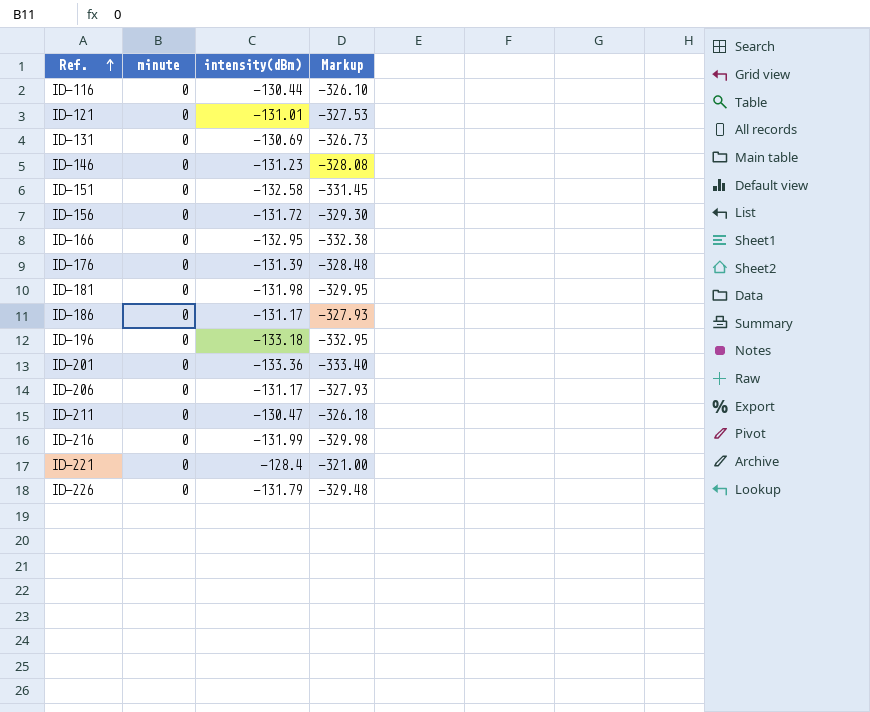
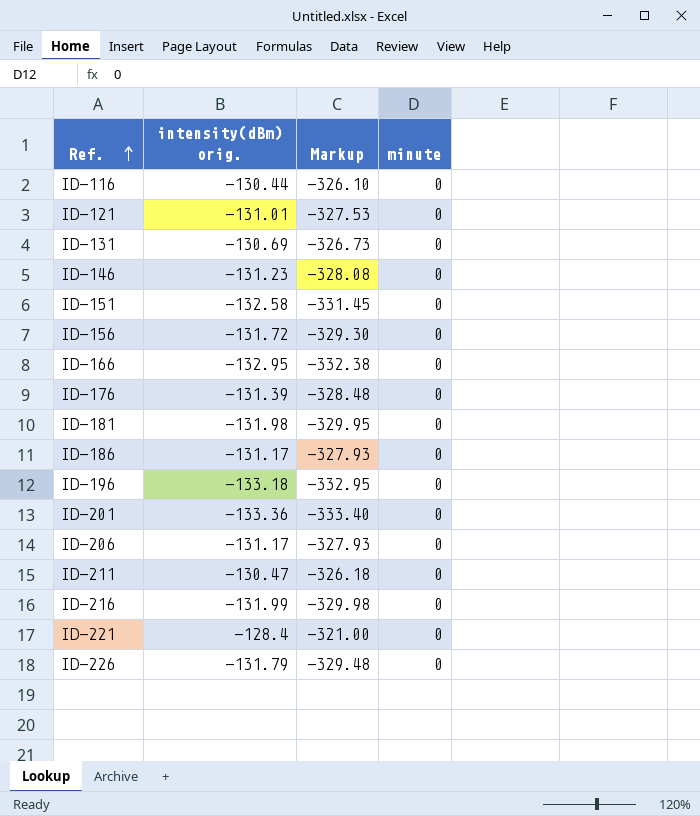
column name: intensity(dBm) -> intensity(dBm) orig.
column minute | position: 2 -> 4

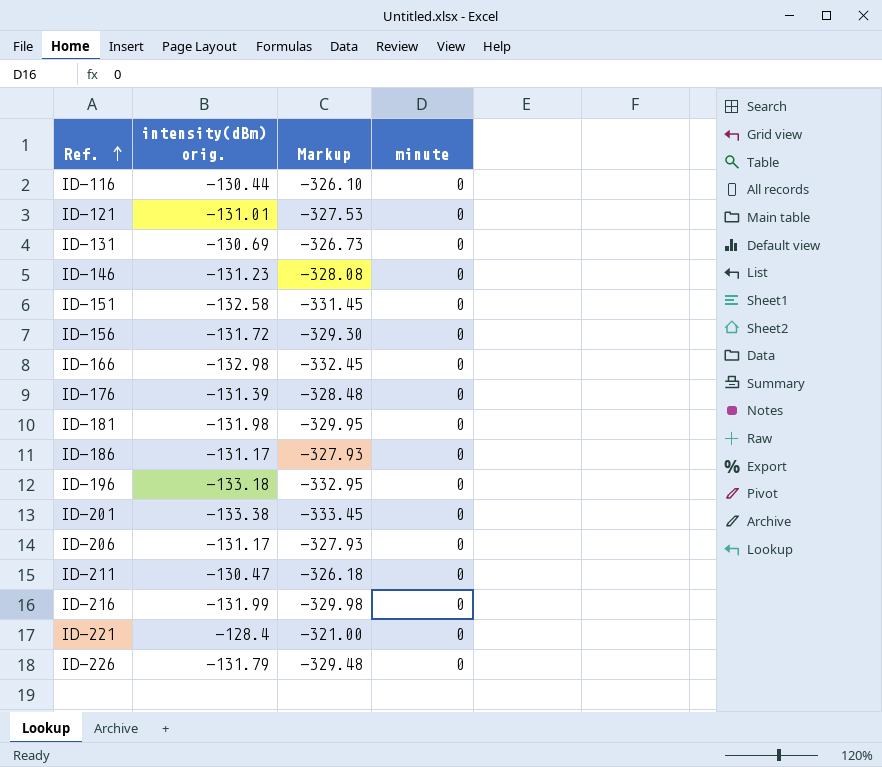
ID-166 | intensity(dBm) orig.: -132.95 -> -132.98
ID-166 | Markup: -332.38 -> -332.45
ID-201 | intensity(dBm) orig.: -133.36 -> -133.38
ID-201 | Markup: -333.40 -> -333.45

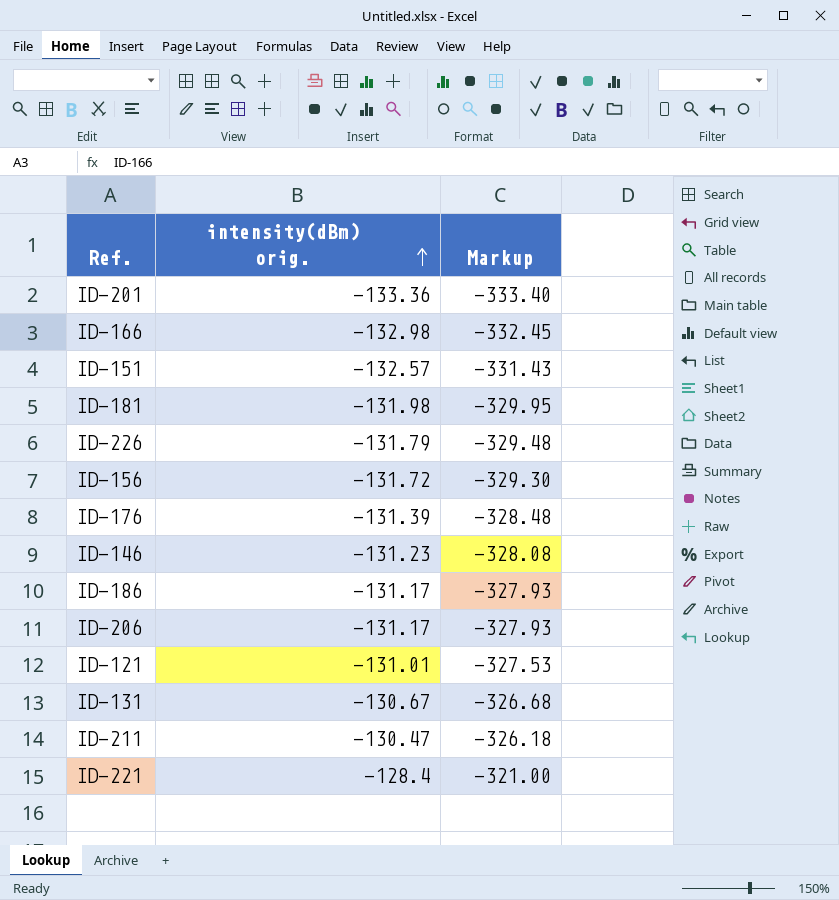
row order: Ref. ascending -> intensity(dBm) orig. ascending
column minute | position: 4 -> none
row ID-116: -130.44 | -326.10 | 0 -> none
row ID-196: -133.18 | -332.95 | 0 -> none
row ID-216: -131.99 | -329.98 | 0 -> none
ID-201 | intensity(dBm) orig.: -133.38 -> -133.36
ID-201 | Markup: -333.45 -> -333.40
ID-151 | intensity(dBm) orig.: -132.58 -> -132.57
ID-151 | Markup: -331.45 -> -331.43
ID-131 | intensity(dBm) orig.: -130.69 -> -130.67
ID-131 | Markup: -326.73 -> -326.68

